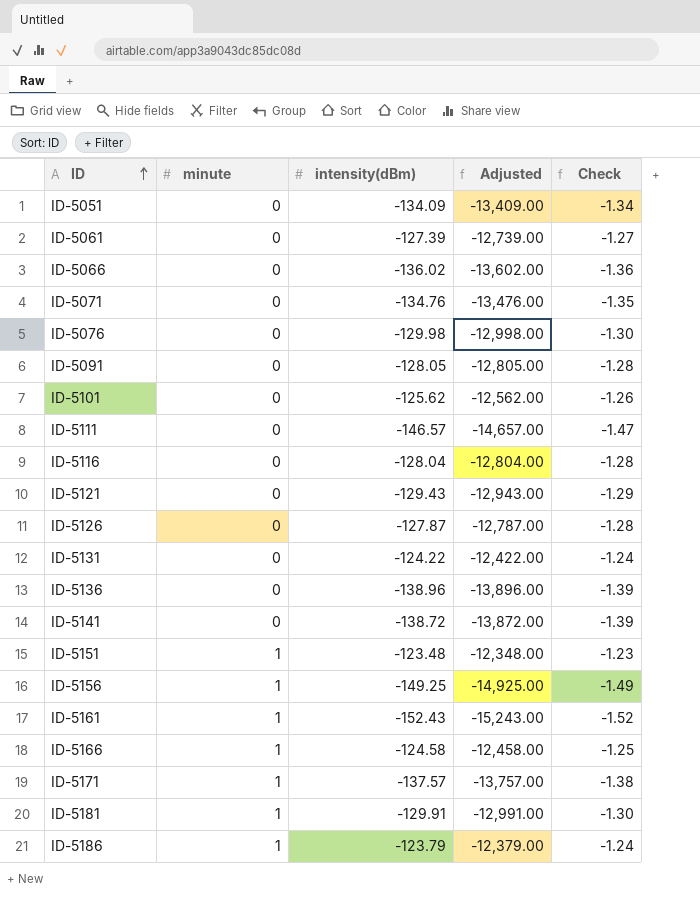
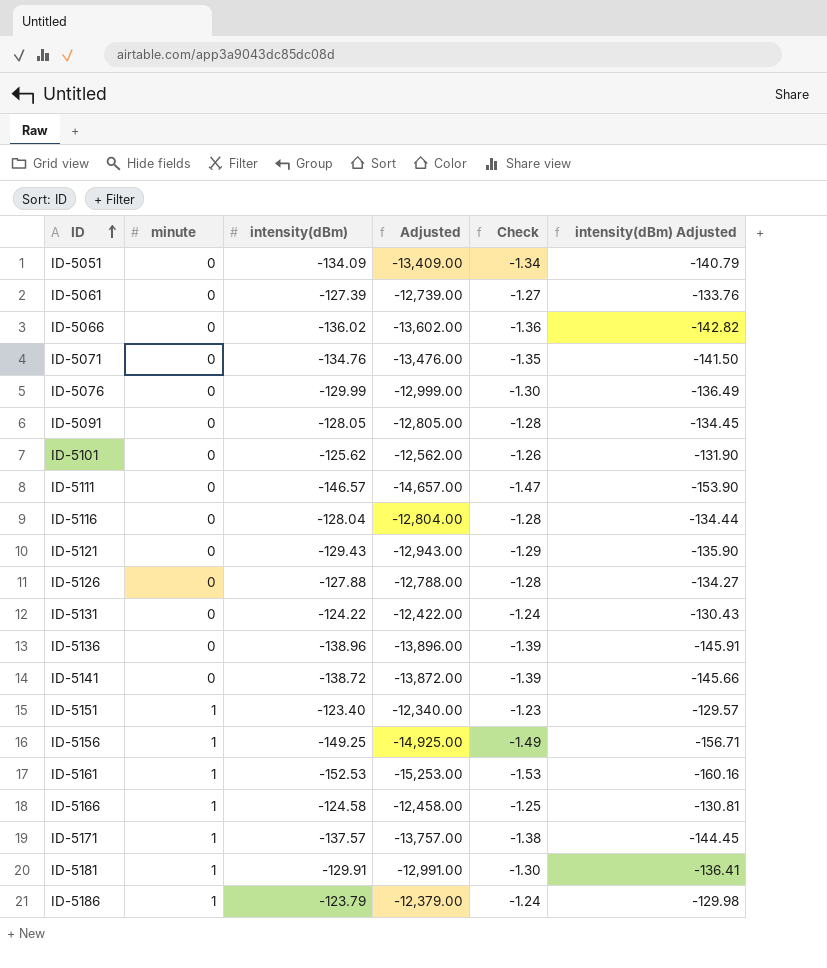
column intensity(dBm) Adjusted | formula: none -> [intensity(dBm)] * 1.05
ID-5076 | intensity(dBm): -129.98 -> -129.99
ID-5076 | Adjusted: -12,998.00 -> -12,999.00
ID-5126 | intensity(dBm): -127.87 -> -127.88
ID-5126 | Adjusted: -12,787.00 -> -12,788.00
ID-5151 | intensity(dBm): -123.48 -> -123.40
ID-5151 | Adjusted: -12,348.00 -> -12,340.00
ID-5161 | intensity(dBm): -152.43 -> -152.53
ID-5161 | Adjusted: -15,243.00 -> -15,253.00
ID-5161 | Check: -1.52 -> -1.53

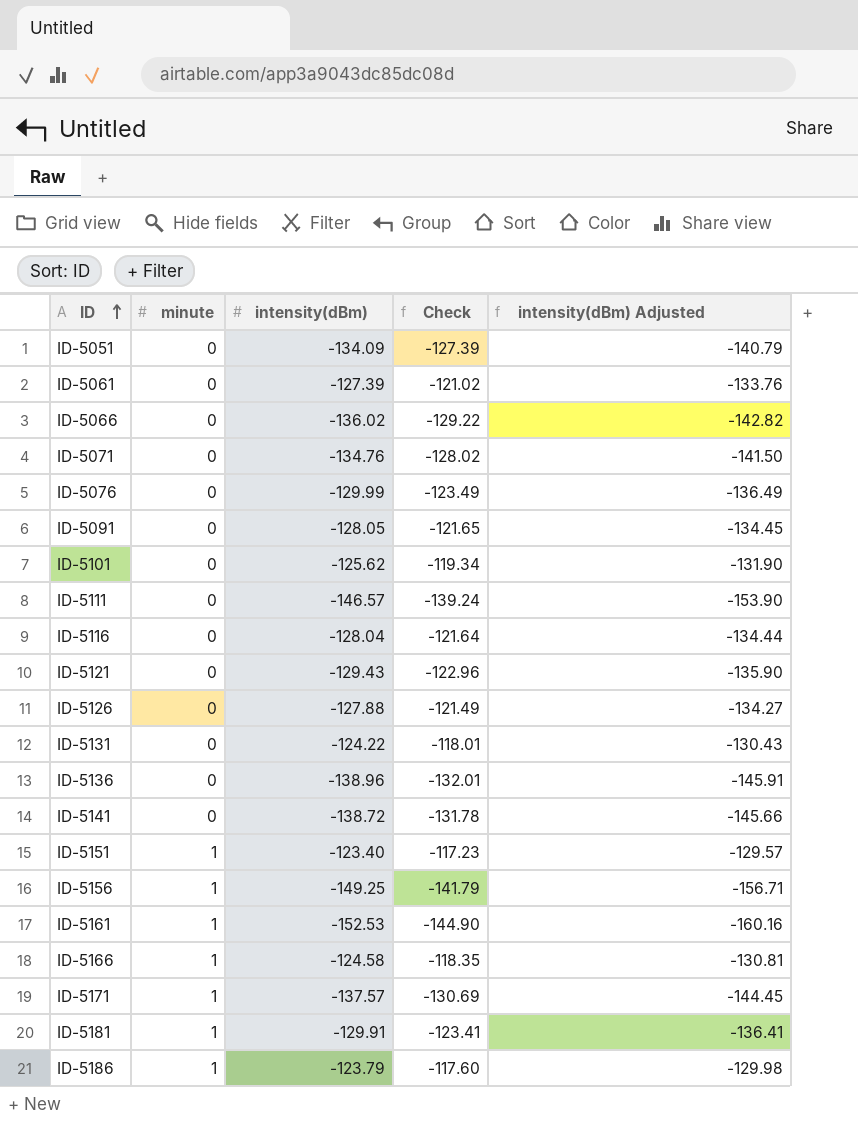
column Adjusted | formula: [intensity(dBm)] * 100 -> none
column Check | formula: [intensity(dBm)] * 0.01 -> [intensity(dBm)] * 0.95

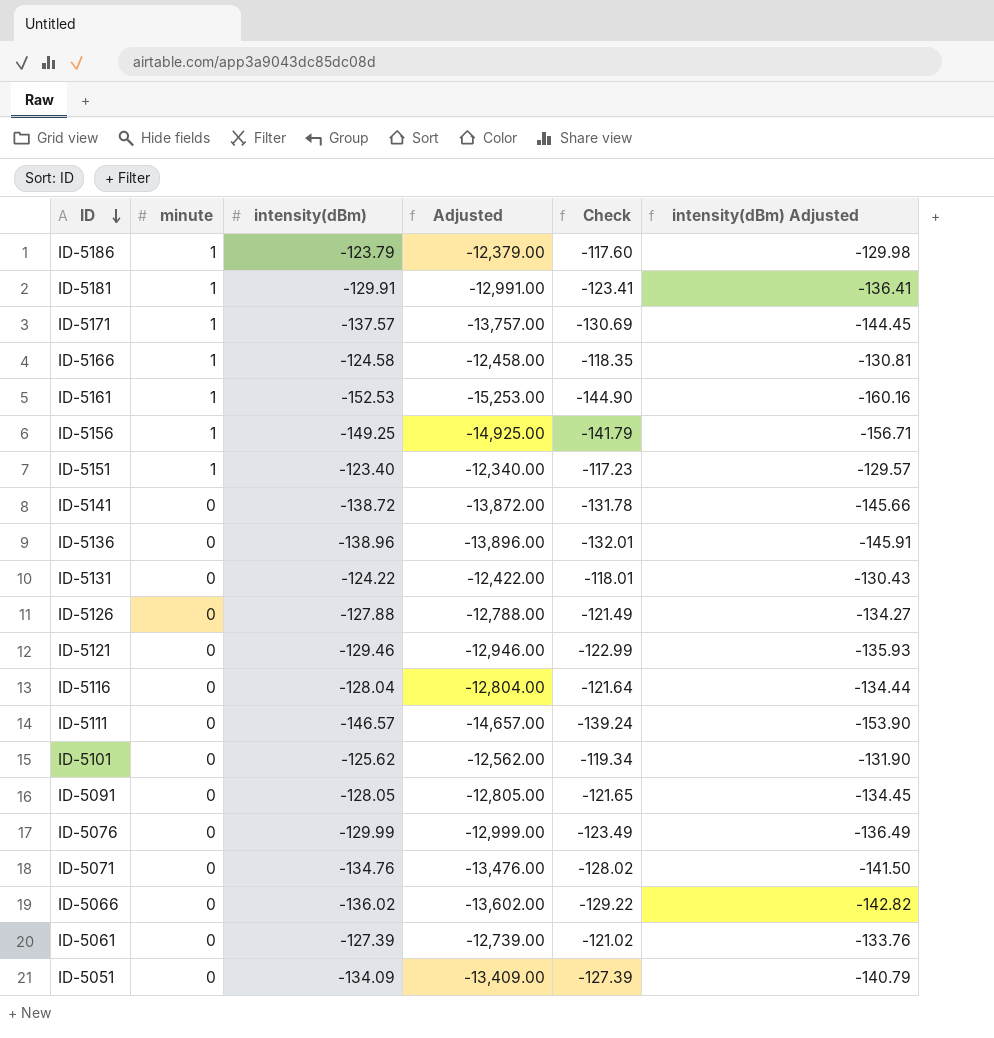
row order: ID ascending -> ID descending
column Adjusted | formula: none -> [intensity(dBm)] * 100
ID-5121 | intensity(dBm): -129.43 -> -129.46
ID-5121 | Check: -122.96 -> -122.99
ID-5121 | intensity(dBm) Adjusted: -135.90 -> -135.93

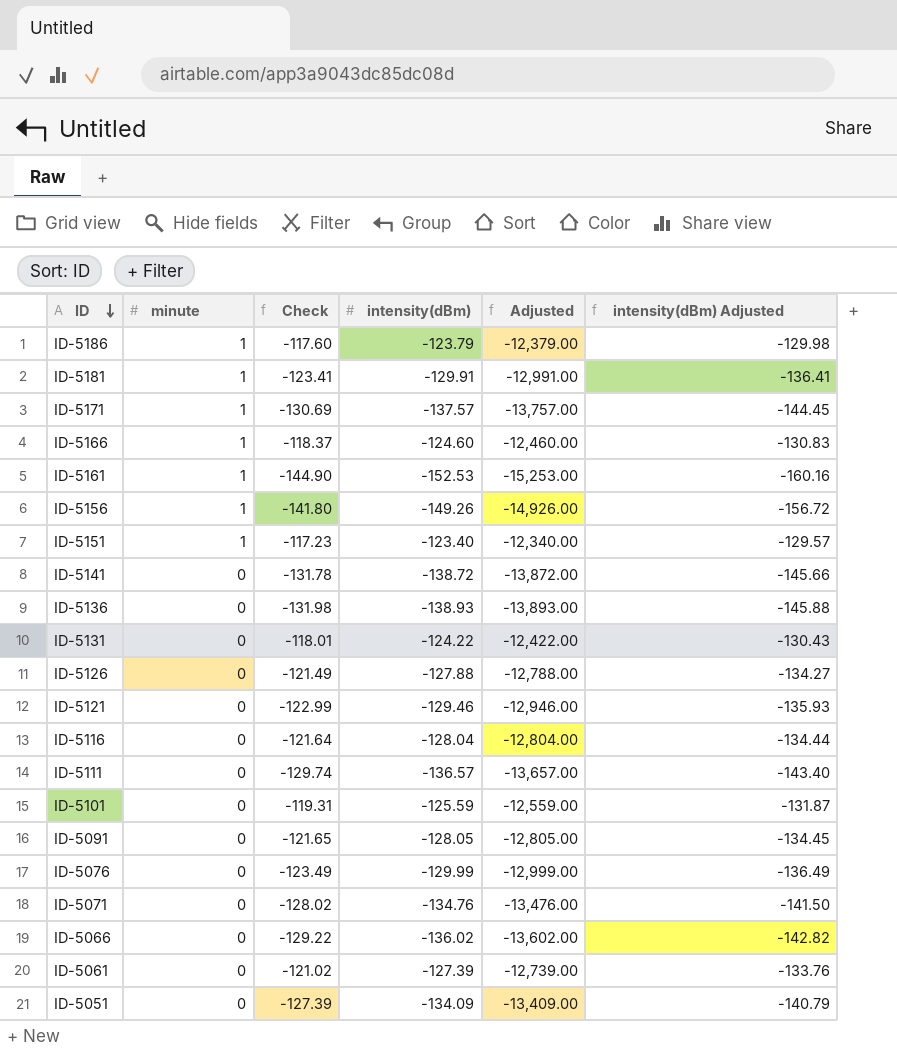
column Check | position: 5 -> 3
ID-5166 | Check: -118.35 -> -118.37
ID-5166 | intensity(dBm): -124.58 -> -124.60
ID-5166 | Adjusted: -12,458.00 -> -12,460.00
ID-5166 | intensity(dBm) Adjusted: -130.81 -> -130.83
ID-5156 | Check: -141.79 -> -141.80
ID-5156 | intensity(dBm): -149.25 -> -149.26
ID-5156 | Adjusted: -14,925.00 -> -14,926.00
ID-5156 | intensity(dBm) Adjusted: -156.71 -> -156.72
ID-5136 | Check: -132.01 -> -131.98
ID-5136 | intensity(dBm): -138.96 -> -138.93
ID-5136 | Adjusted: -13,896.00 -> -13,893.00
ID-5136 | intensity(dBm) Adjusted: -145.91 -> -145.88
ID-5111 | Check: -139.24 -> -129.74
ID-5111 | intensity(dBm): -146.57 -> -136.57
ID-5111 | Adjusted: -14,657.00 -> -13,657.00
ID-5111 | intensity(dBm) Adjusted: -153.90 -> -143.40
ID-5101 | Check: -119.34 -> -119.31
ID-5101 | intensity(dBm): -125.62 -> -125.59
ID-5101 | Adjusted: -12,562.00 -> -12,559.00
ID-5101 | intensity(dBm) Adjusted: -131.90 -> -131.87

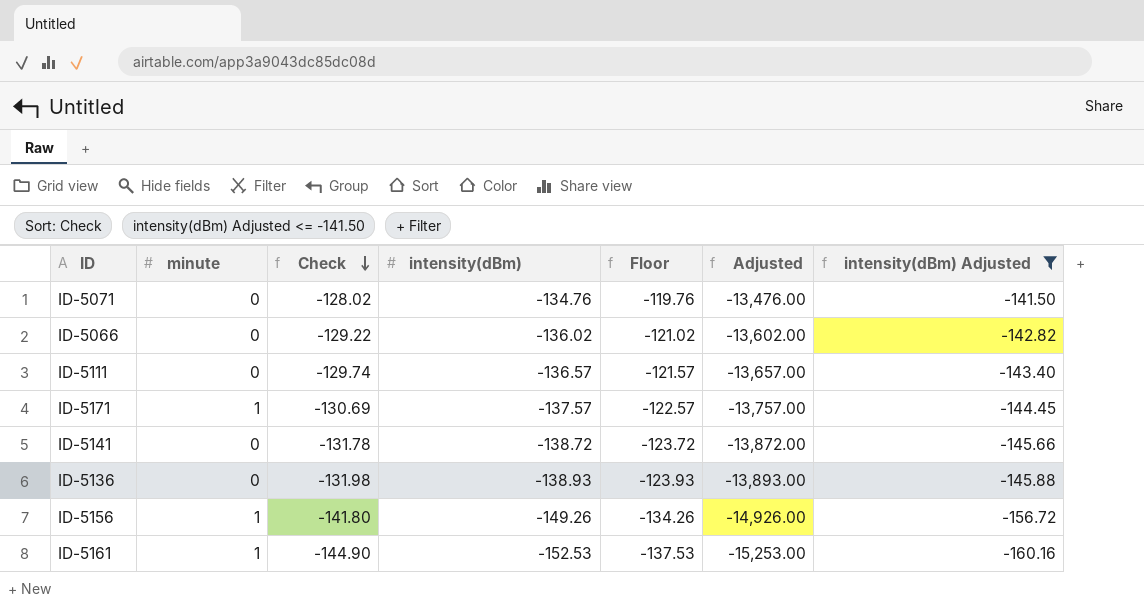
filter: none -> intensity(dBm) Adjusted <= -141.50
row order: ID descending -> Check descending
column Floor | formula: none -> [intensity(dBm)] + 15

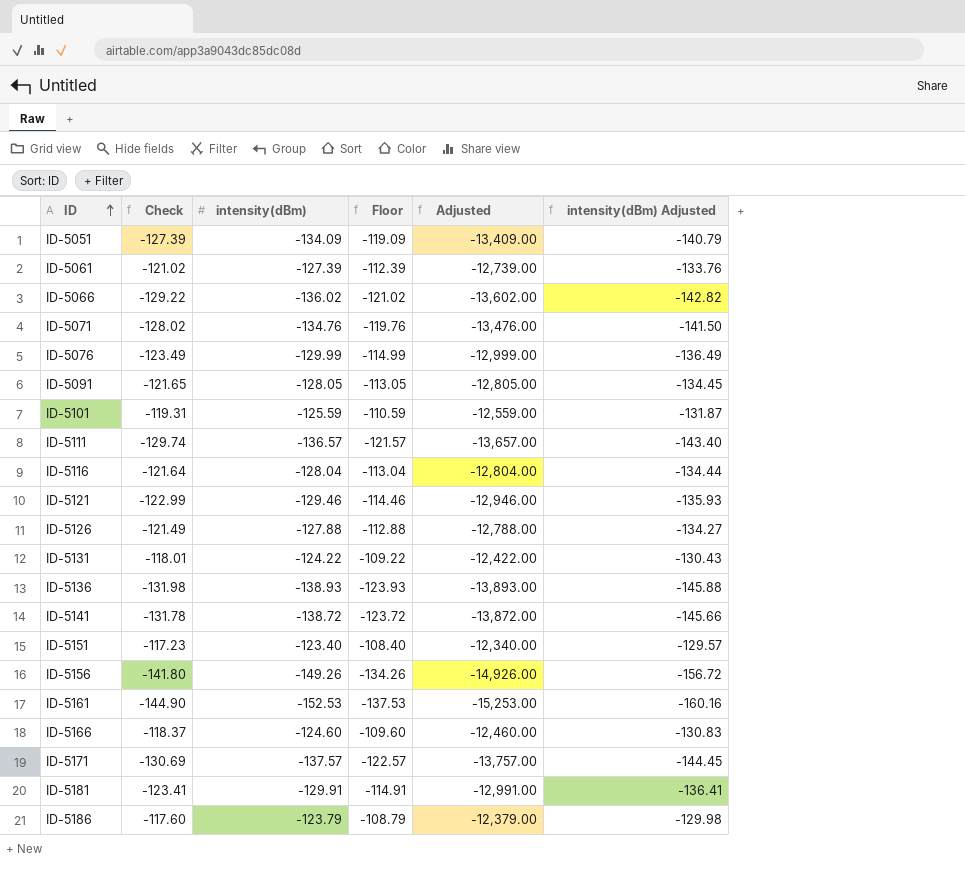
filter: intensity(dBm) Adjusted <= -141.50 -> none
row order: Check descending -> ID ascending
column minute | position: 2 -> none

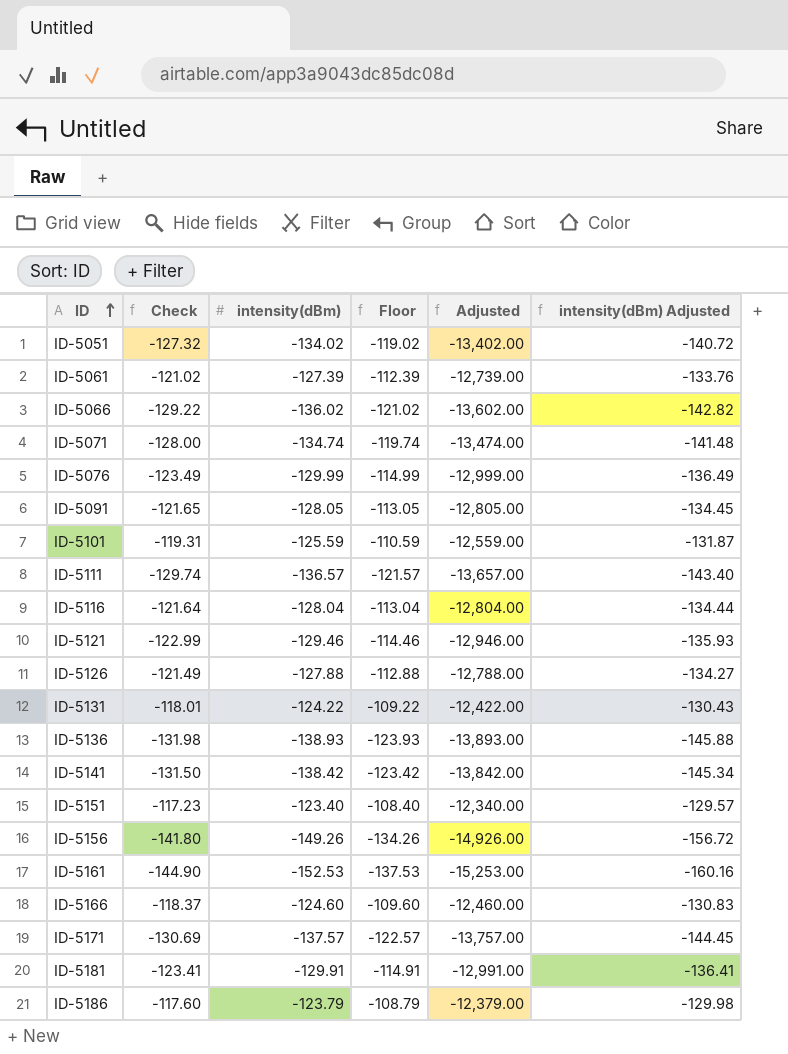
ID-5051 | Check: -127.39 -> -127.32
ID-5051 | intensity(dBm): -134.09 -> -134.02
ID-5051 | Floor: -119.09 -> -119.02
ID-5051 | Adjusted: -13,409.00 -> -13,402.00
ID-5051 | intensity(dBm) Adjusted: -140.79 -> -140.72
ID-5071 | Check: -128.02 -> -128.00
ID-5071 | intensity(dBm): -134.76 -> -134.74
ID-5071 | Floor: -119.76 -> -119.74
ID-5071 | Adjusted: -13,476.00 -> -13,474.00
ID-5071 | intensity(dBm) Adjusted: -141.50 -> -141.48
ID-5141 | Check: -131.78 -> -131.50
ID-5141 | intensity(dBm): -138.72 -> -138.42
ID-5141 | Floor: -123.72 -> -123.42
ID-5141 | Adjusted: -13,872.00 -> -13,842.00
ID-5141 | intensity(dBm) Adjusted: -145.66 -> -145.34

